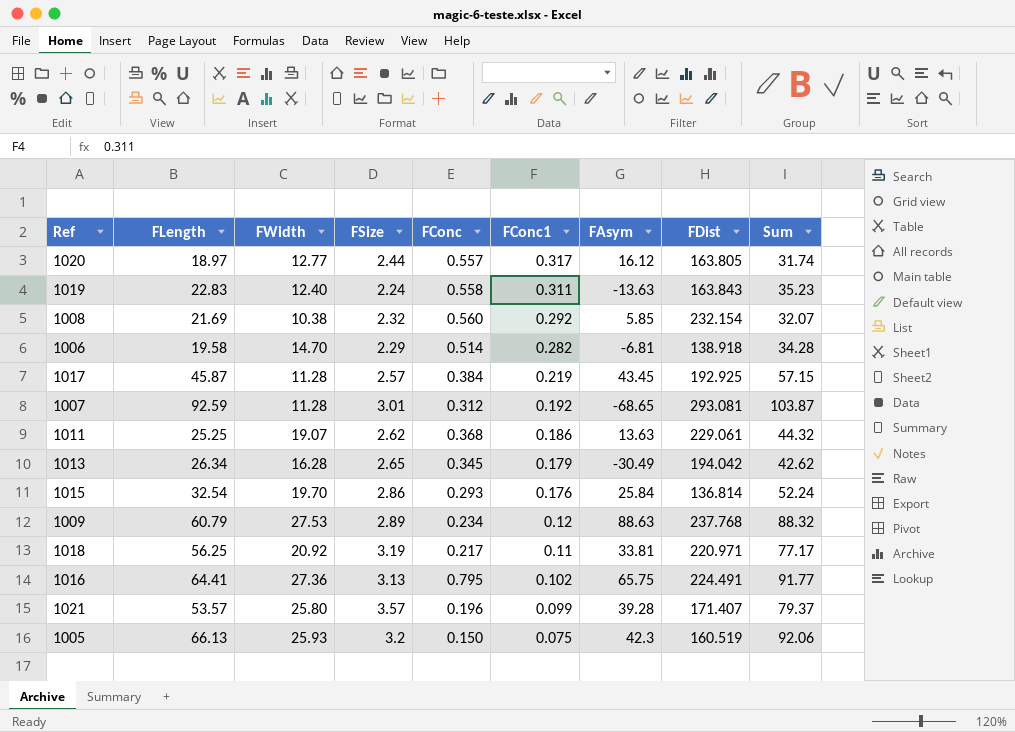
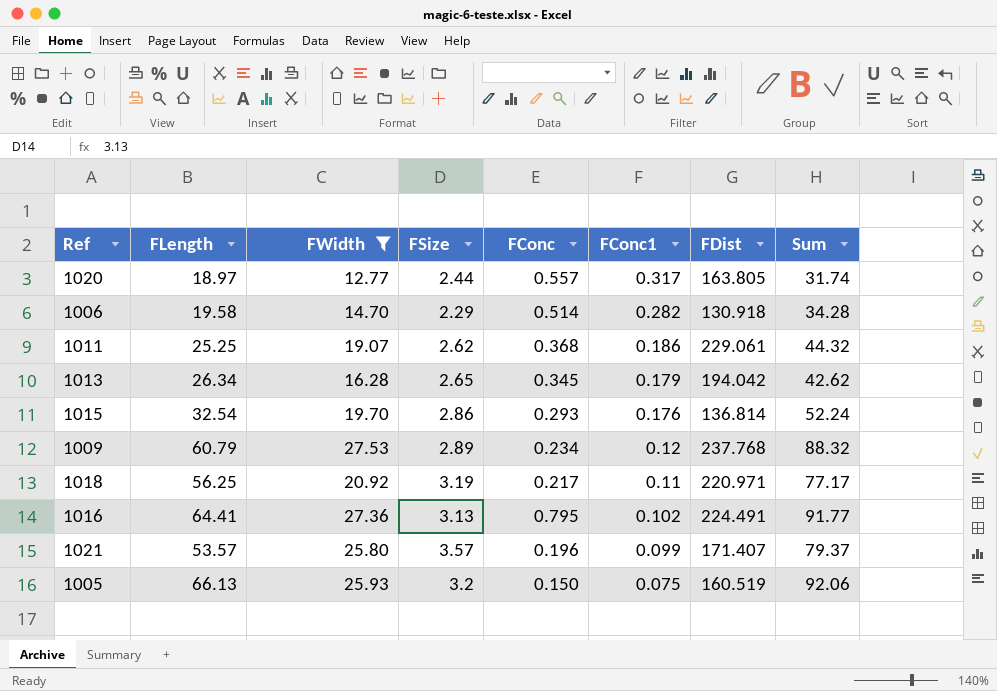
filter: none -> FWidth >= 12.77
column FAsym | position: 7 -> none
1006 | FDist: 138.918 -> 130.918

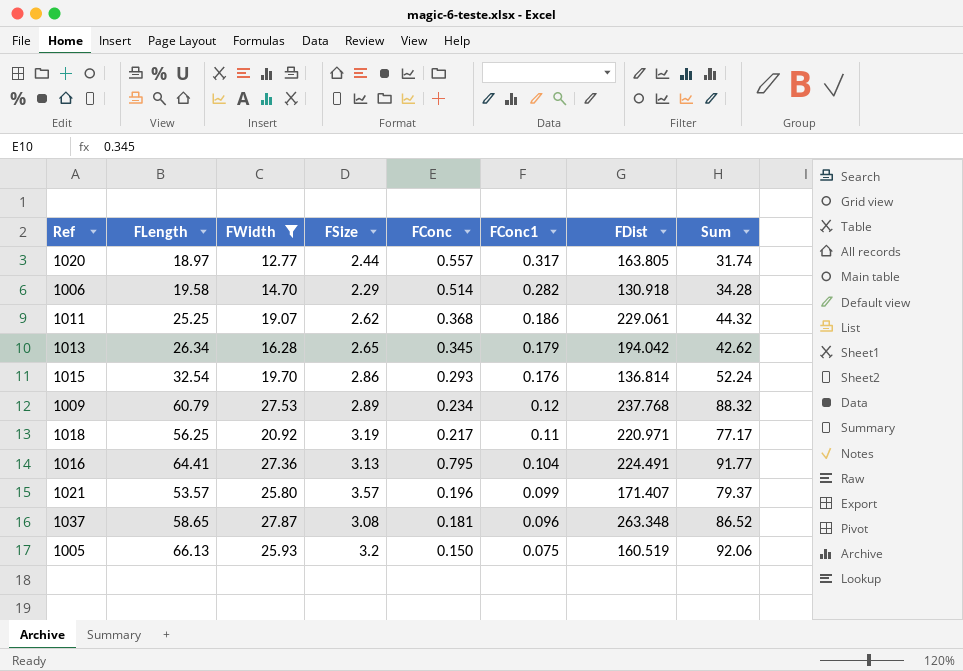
1016 | FConc1: 0.102 -> 0.104
row 1037: none -> 58.65 | 27.87 | 3.08 | 0.181 | 0.096 | 263.348 | 86.52

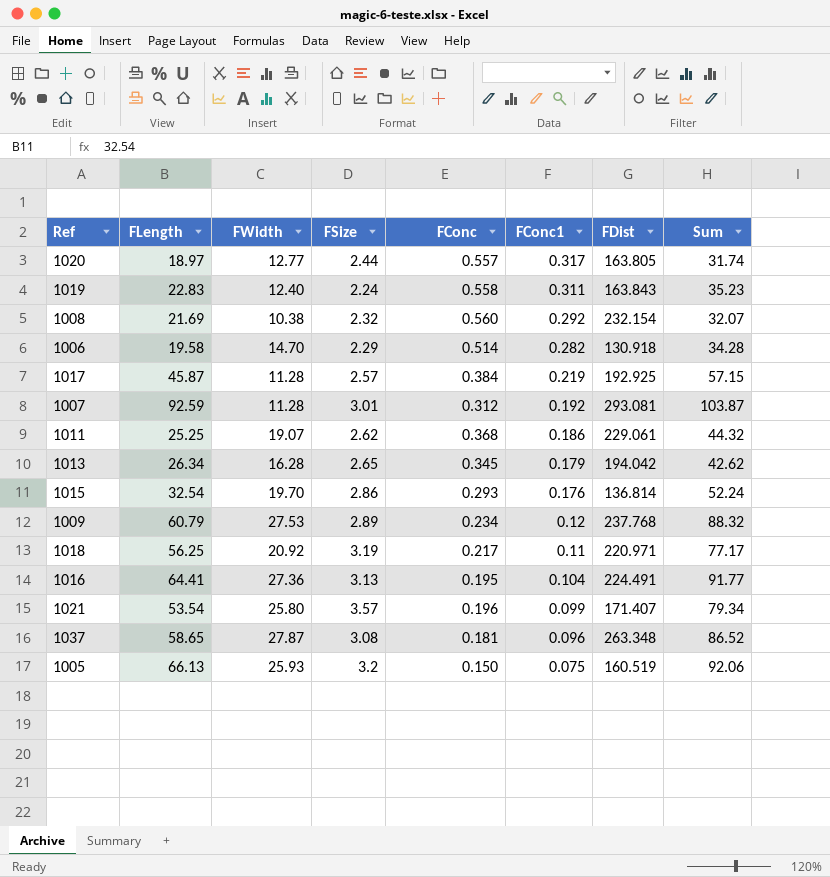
filter: FWidth >= 12.77 -> none
1016 | FConc: 0.795 -> 0.195
1021 | FLength: 53.57 -> 53.54
1021 | Sum: 79.37 -> 79.34

